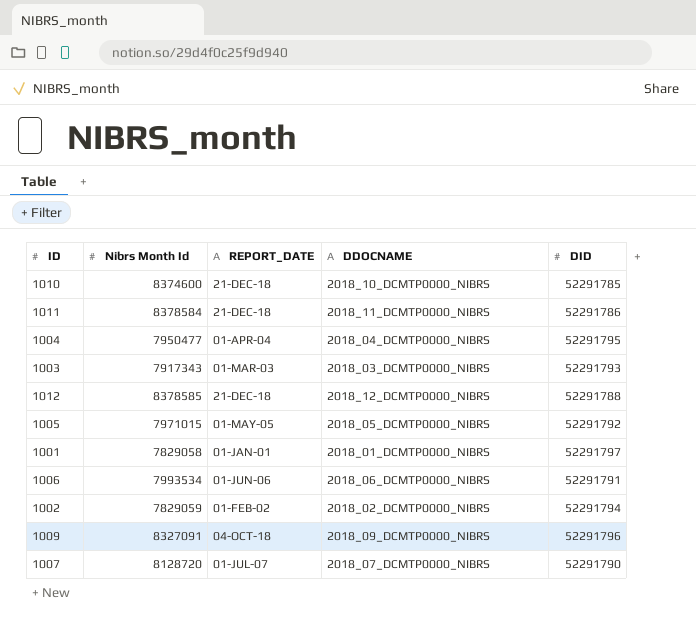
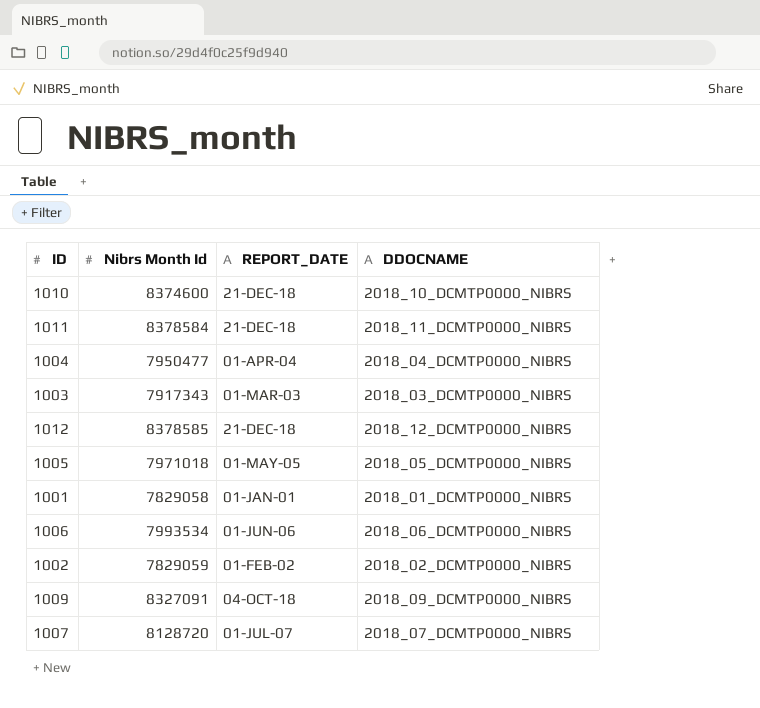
column DID | position: 5 -> none
1005 | Nibrs Month Id: 7971015 -> 7971018

